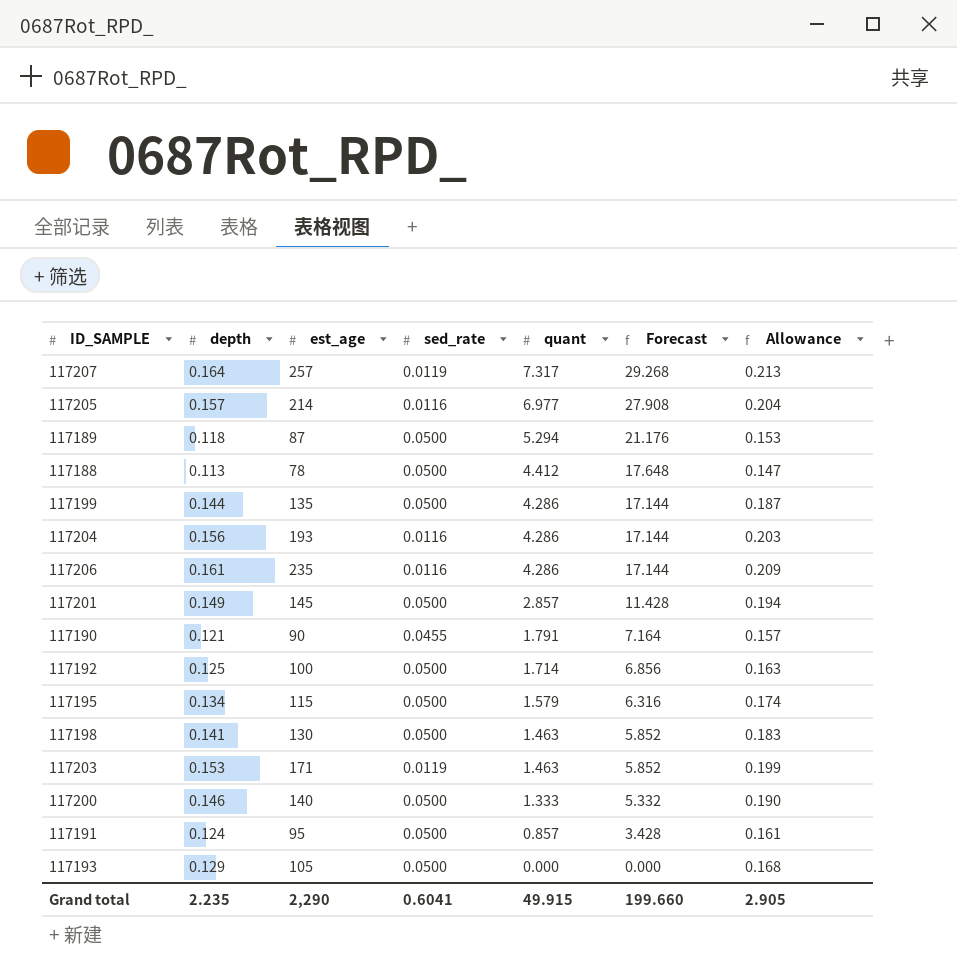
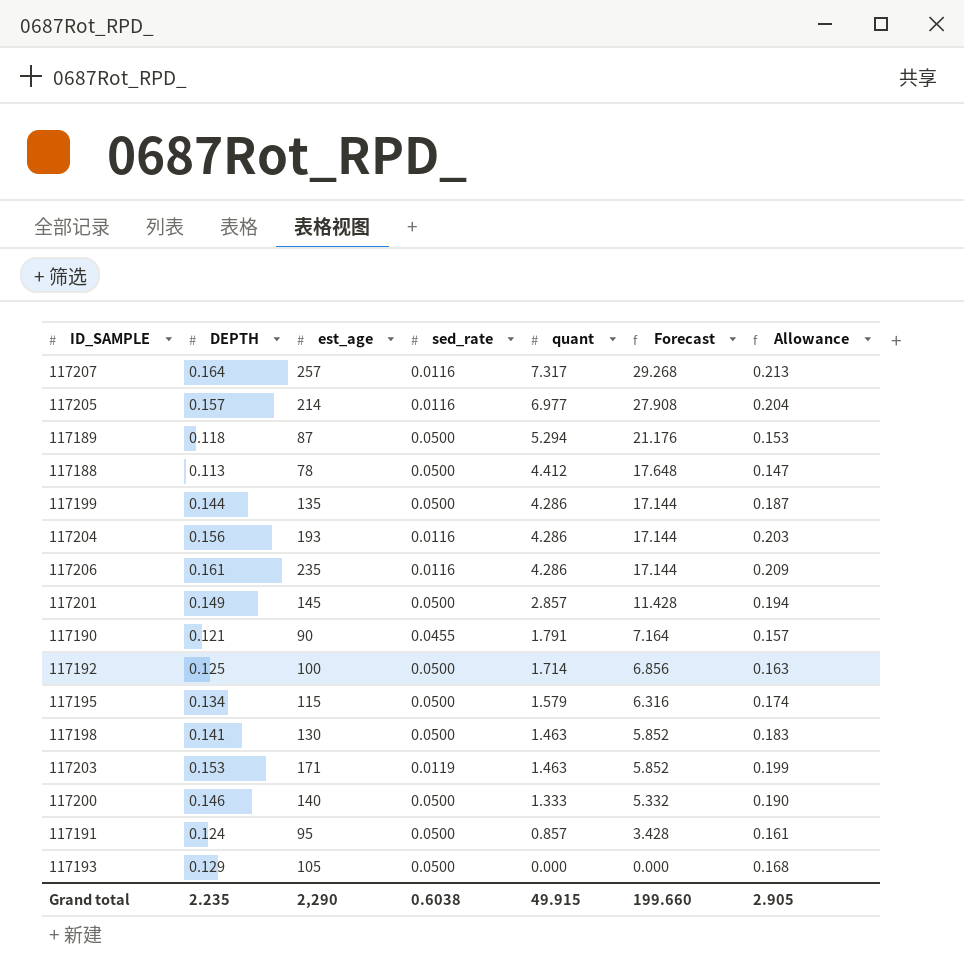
column name: depth -> DEPTH
117207 | sed_rate: 0.0119 -> 0.0116
Grand total | sed_rate: 0.6041 -> 0.6038

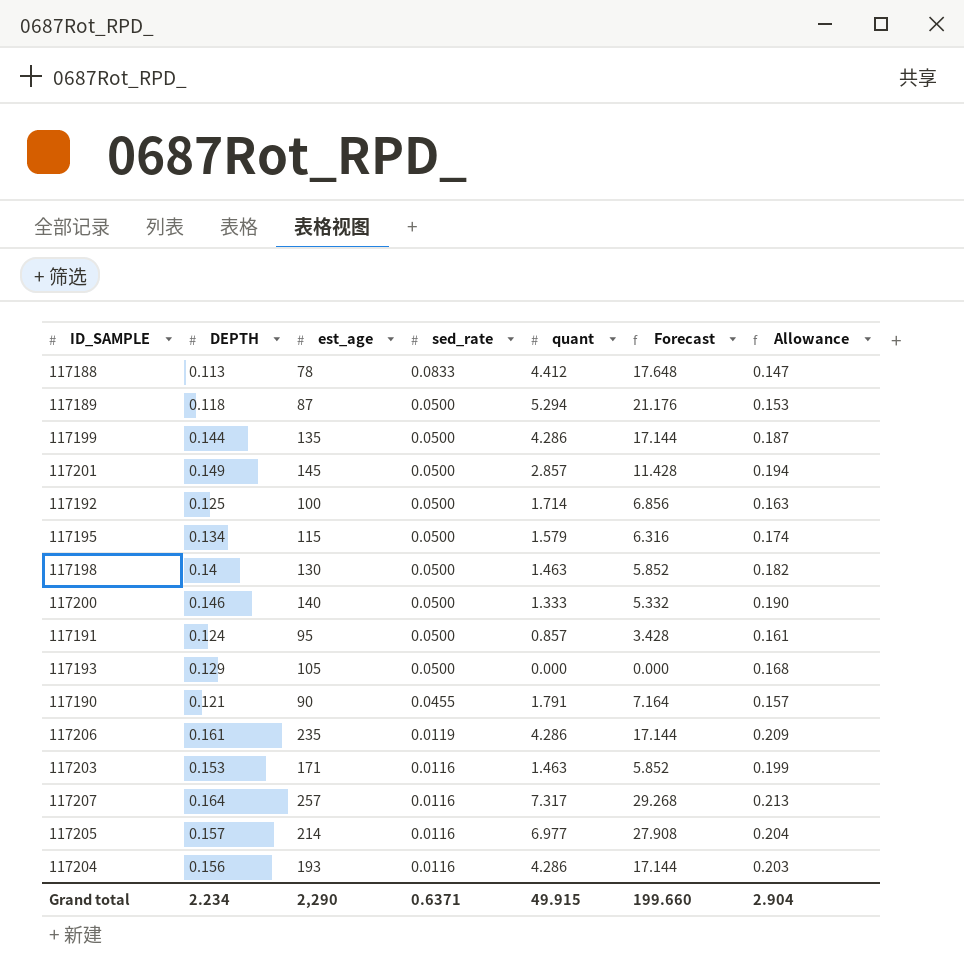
row order: quant descending -> sed_rate descending
117188 | sed_rate: 0.0500 -> 0.0833
117198 | DEPTH: 0.141 -> 0.14
117198 | Allowance: 0.183 -> 0.182
117206 | sed_rate: 0.0116 -> 0.0119
117203 | sed_rate: 0.0119 -> 0.0116
Grand total | DEPTH: 2.235 -> 2.234
Grand total | sed_rate: 0.6038 -> 0.6371
Grand total | Allowance: 2.905 -> 2.904

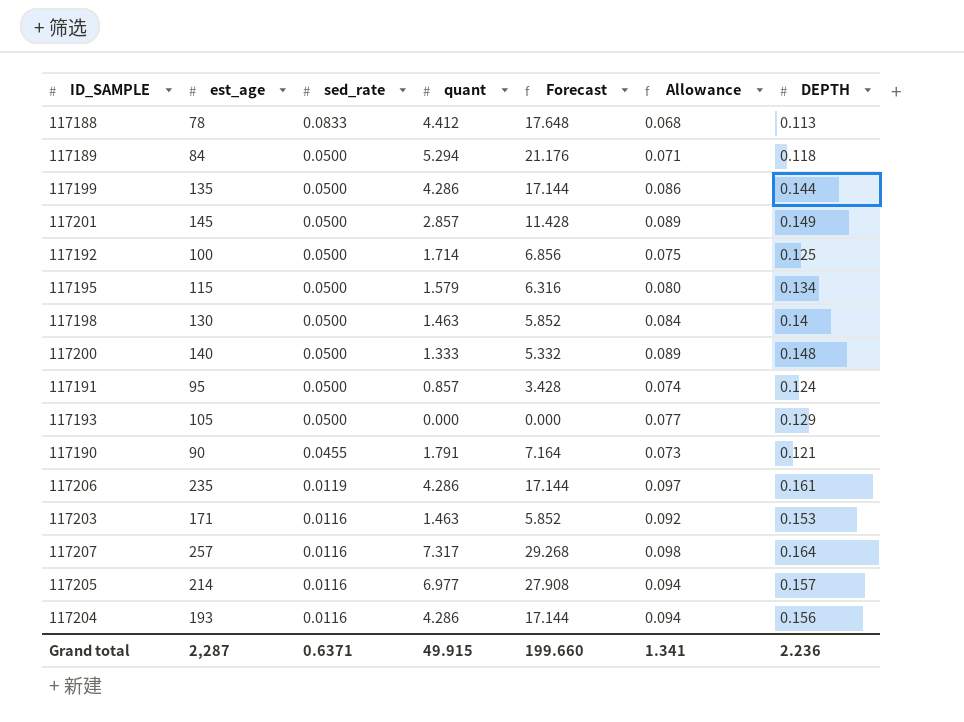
column Allowance | formula: [DEPTH] * 1.3 -> [DEPTH] * 0.6
column DEPTH | position: 2 -> 7
117189 | est_age: 87 -> 84
117200 | DEPTH: 0.146 -> 0.148
Grand total | est_age: 2,290 -> 2,287
Grand total | Allowance: 2.904 -> 1.341
Grand total | DEPTH: 2.234 -> 2.236

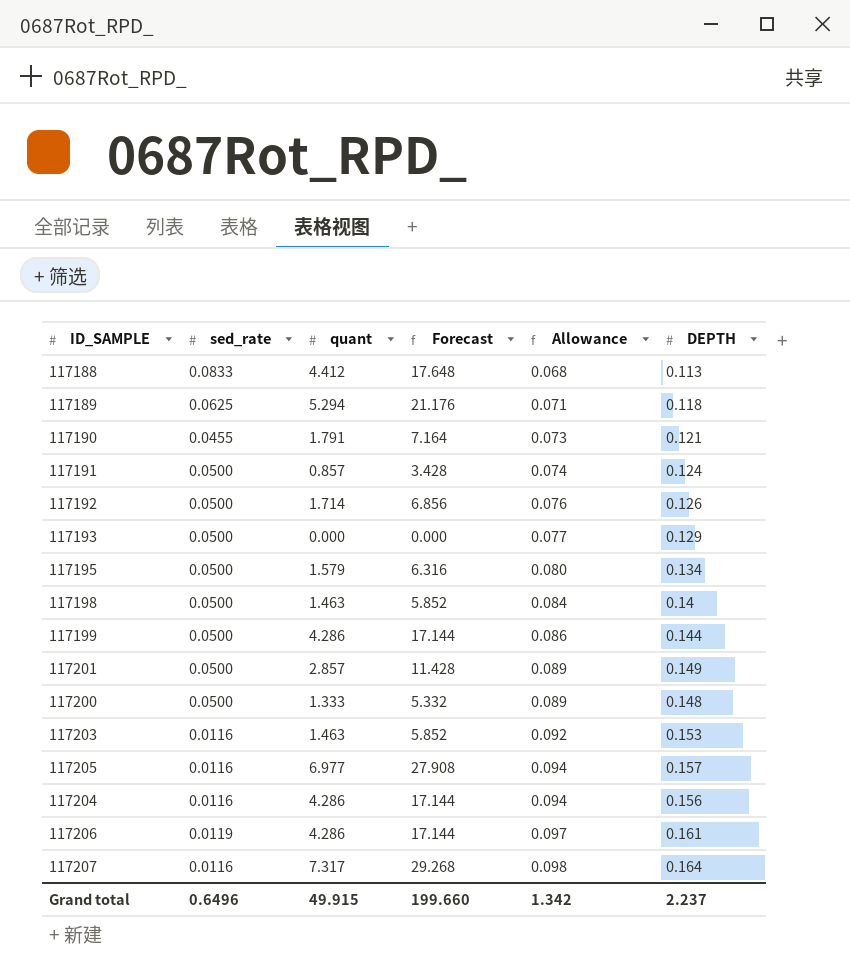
row order: sed_rate descending -> Allowance ascending
column est_age | position: 2 -> none
117189 | sed_rate: 0.0500 -> 0.0625
117192 | Allowance: 0.075 -> 0.076
117192 | DEPTH: 0.125 -> 0.126
Grand total | sed_rate: 0.6371 -> 0.6496
Grand total | Allowance: 1.341 -> 1.342
Grand total | DEPTH: 2.236 -> 2.237

